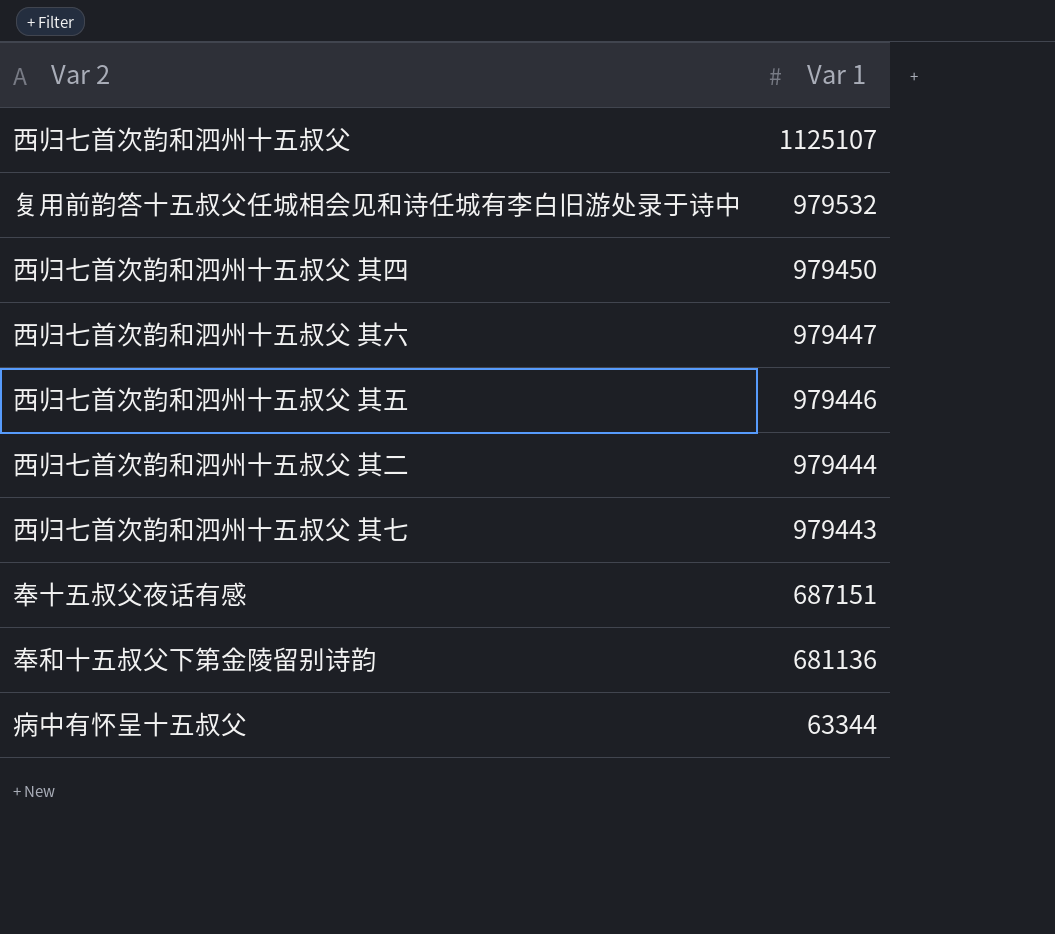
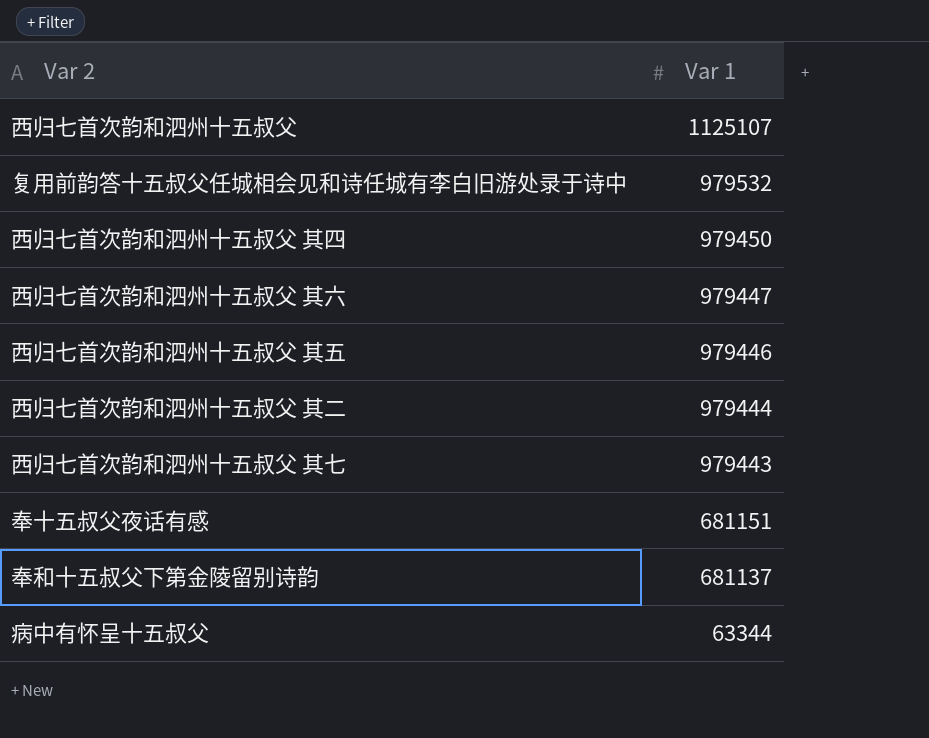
奉十五叔父夜话有感 | Var 1: 687151 -> 681151
奉和十五叔父下第金陵留别诗韵 | Var 1: 681136 -> 681137

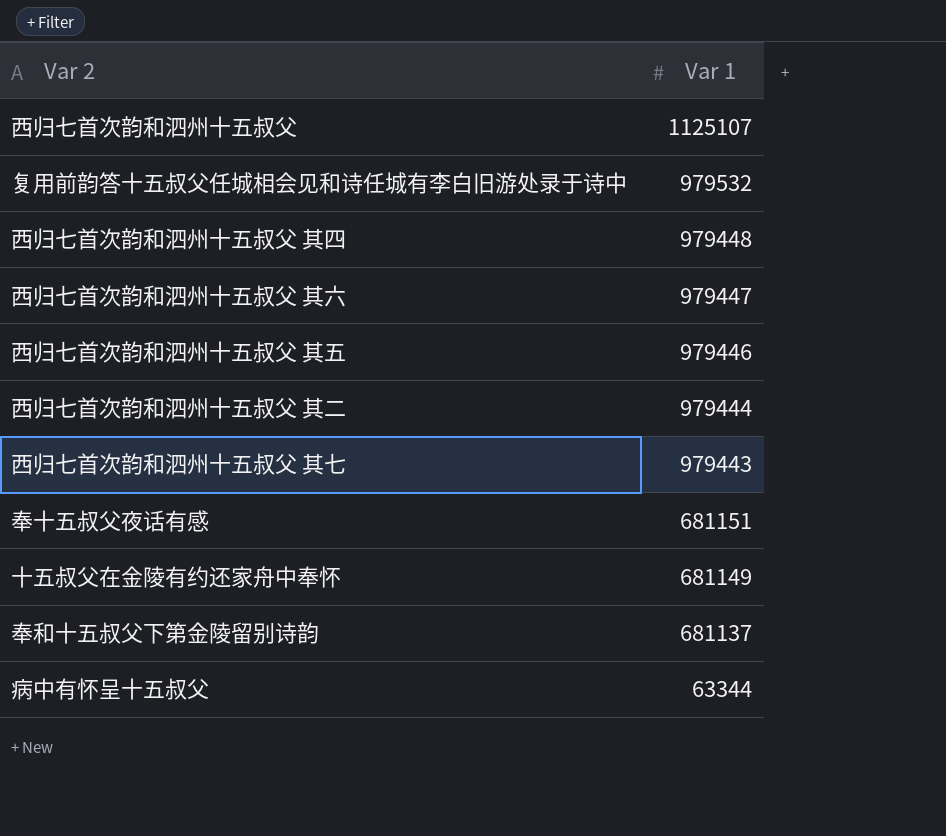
西归七首次韵和泗州十五叔父 其四 | Var 1: 979450 -> 979448
row 十五叔父在金陵有约还家舟中奉怀: none -> 681149

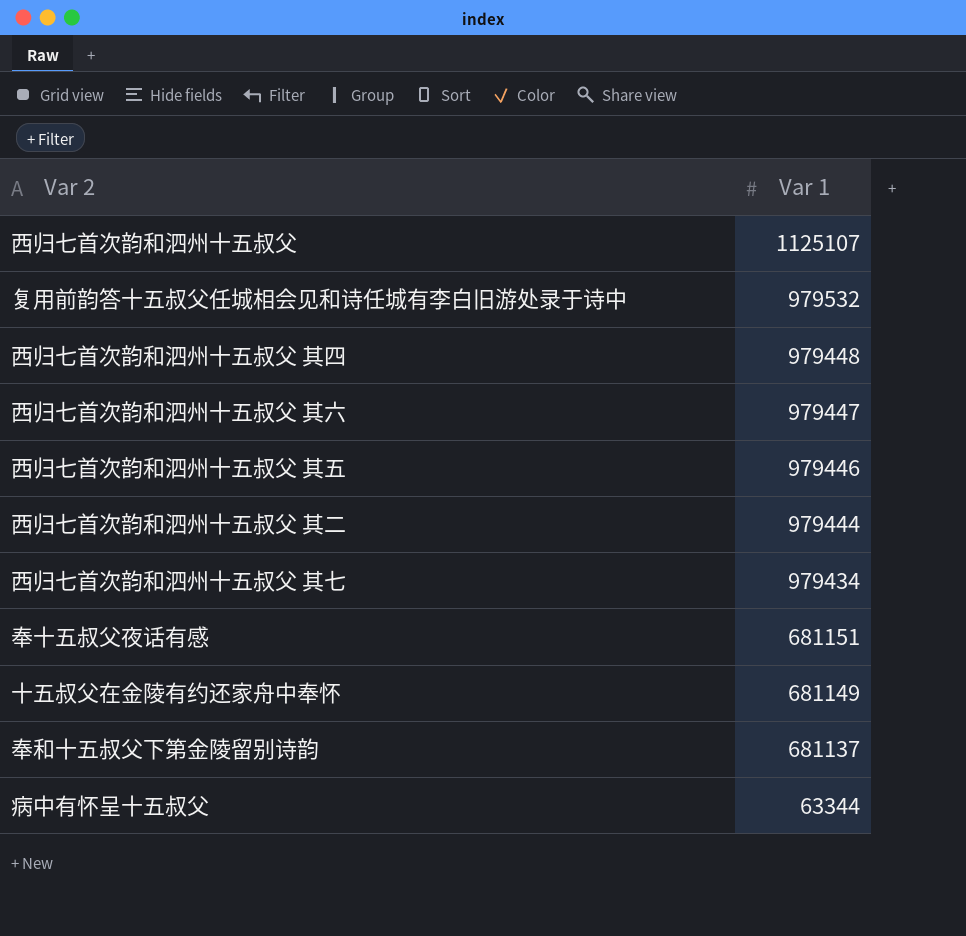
西归七首次韵和泗州十五叔父 其七 | Var 1: 979443 -> 979434

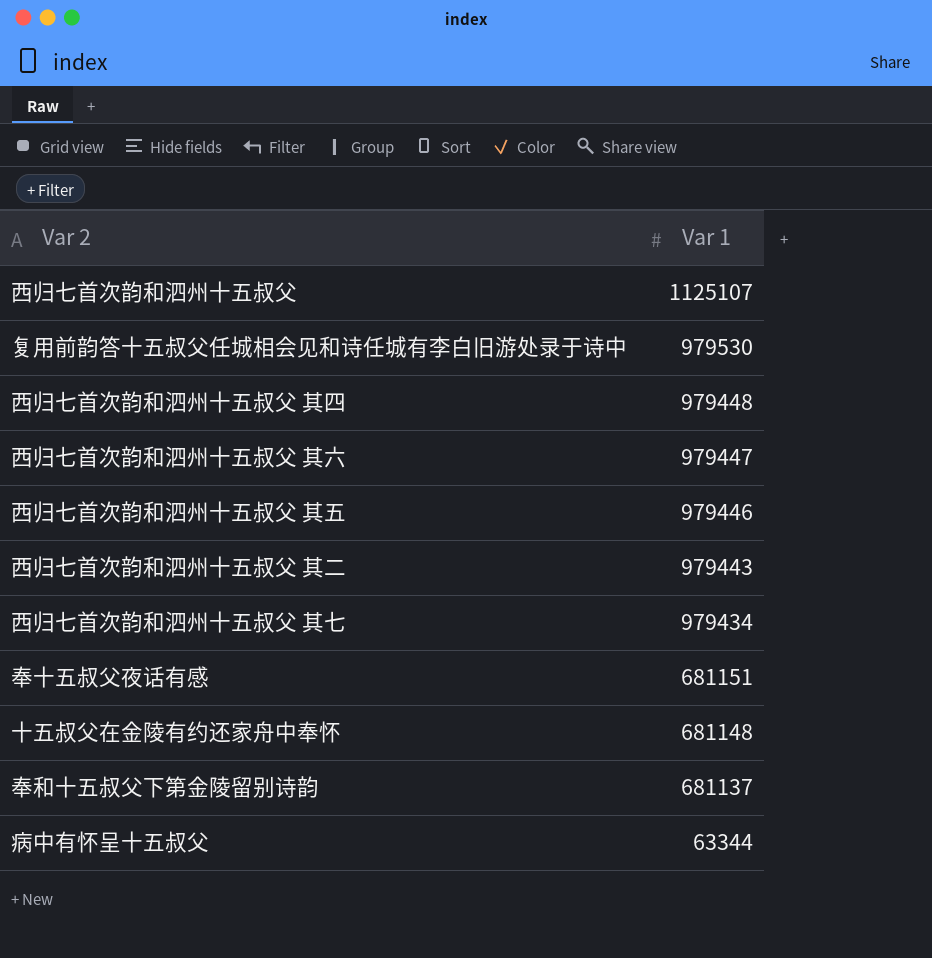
复用前韵答十五叔父任城相会见和诗任城有李白旧游处录于诗中 | Var 1: 979532 -> 979530
西归七首次韵和泗州十五叔父 其二 | Var 1: 979444 -> 979443
十五叔父在金陵有约还家舟中奉怀 | Var 1: 681149 -> 681148

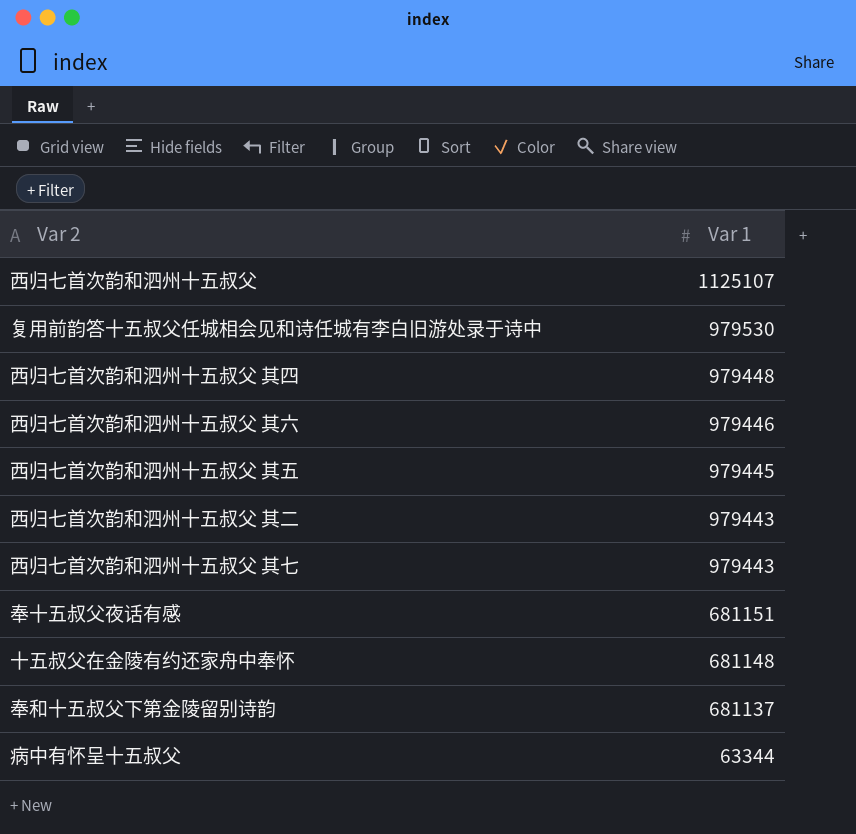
西归七首次韵和泗州十五叔父 其六 | Var 1: 979447 -> 979446
西归七首次韵和泗州十五叔父 其五 | Var 1: 979446 -> 979445
西归七首次韵和泗州十五叔父 其七 | Var 1: 979434 -> 979443

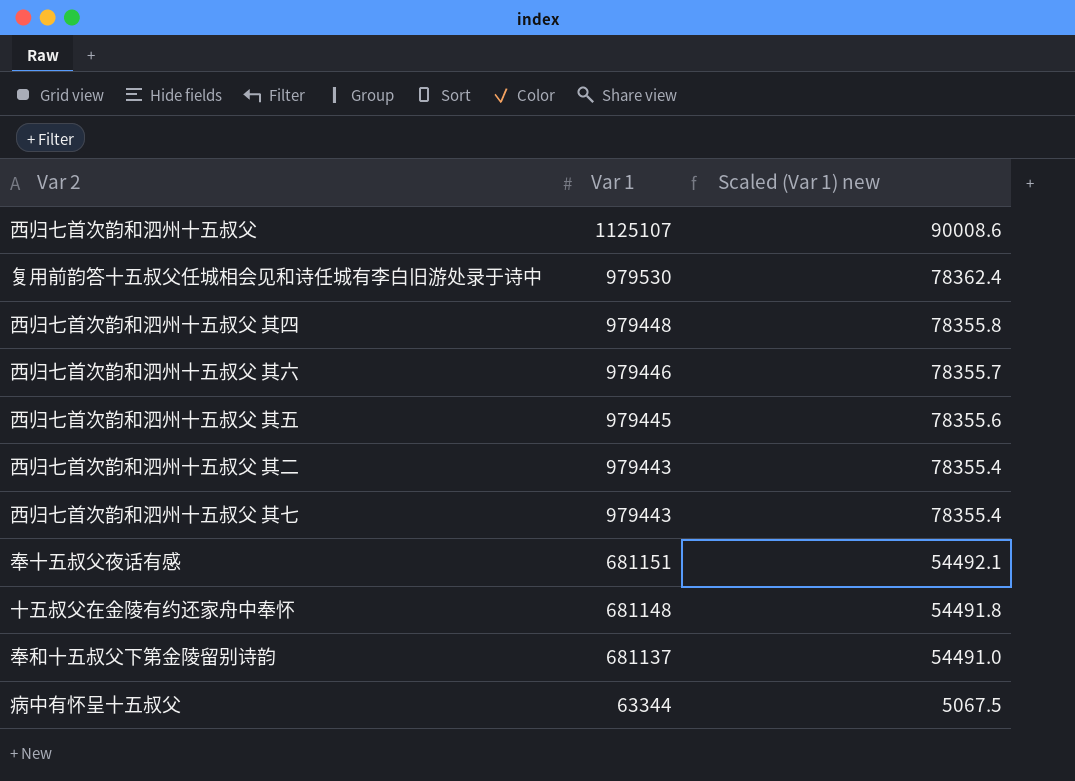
column Scaled (Var 1) new | formula: none -> [Var 1] * 0.08

